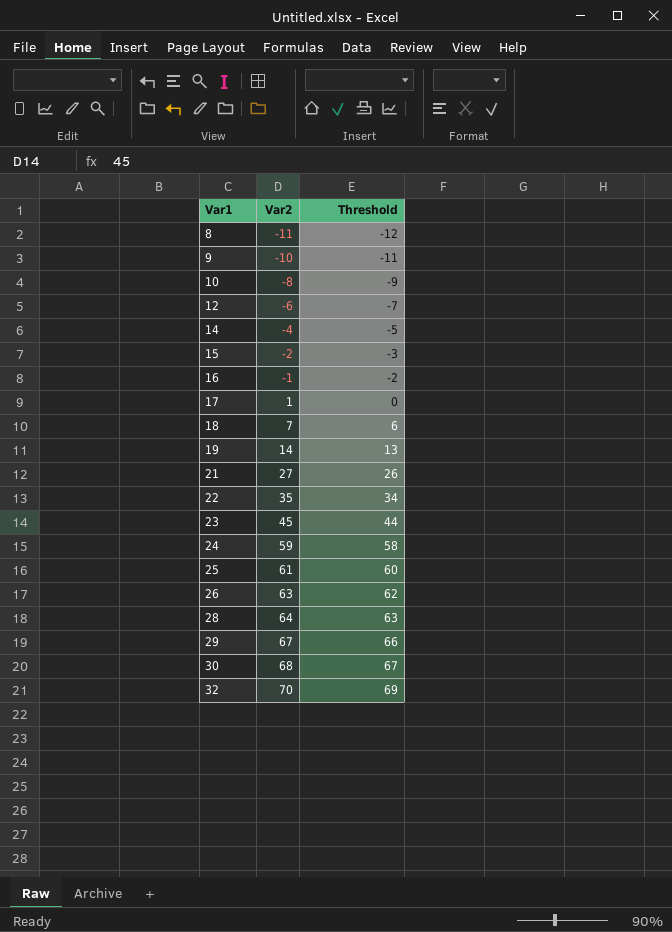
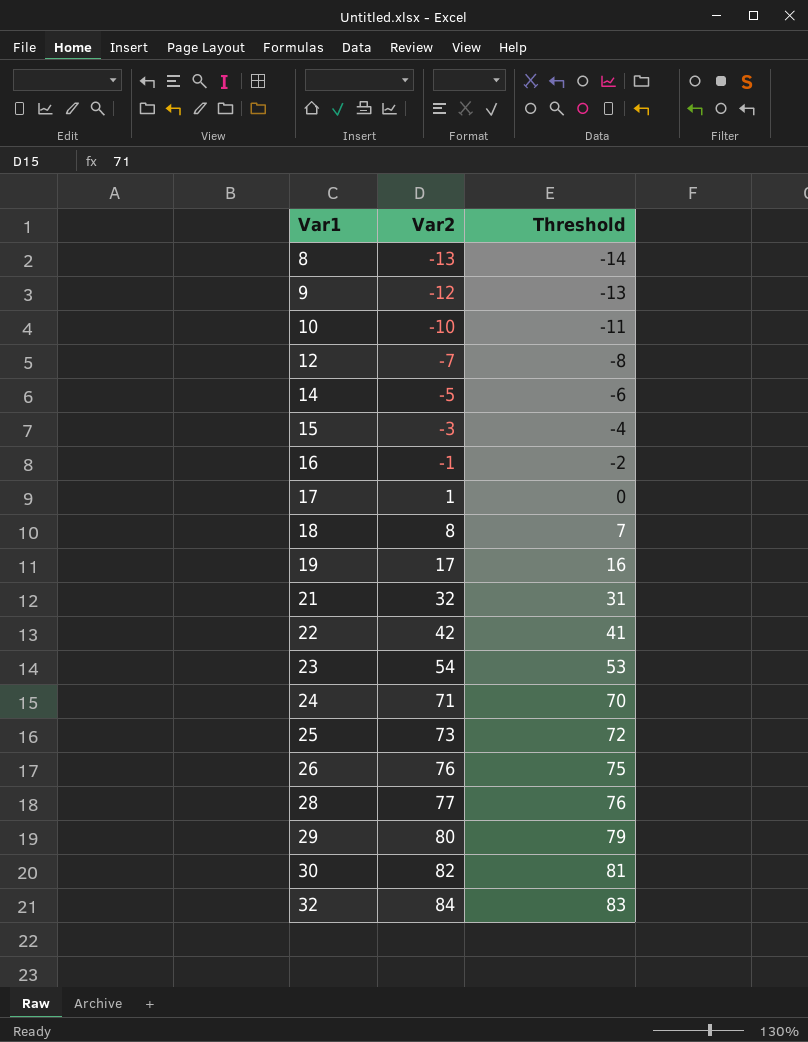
8 | Var2: -11 -> -13
8 | Threshold: -12 -> -14
9 | Var2: -10 -> -12
9 | Threshold: -11 -> -13
10 | Var2: -8 -> -10
10 | Threshold: -9 -> -11
12 | Var2: -6 -> -7
12 | Threshold: -7 -> -8
14 | Var2: -4 -> -5
14 | Threshold: -5 -> -6
15 | Var2: -2 -> -3
15 | Threshold: -3 -> -4
18 | Var2: 7 -> 8
18 | Threshold: 6 -> 7
19 | Var2: 14 -> 17
19 | Threshold: 13 -> 16
21 | Var2: 27 -> 32
21 | Threshold: 26 -> 31
22 | Var2: 35 -> 42
22 | Threshold: 34 -> 41
23 | Var2: 45 -> 54
23 | Threshold: 44 -> 53
24 | Var2: 59 -> 71
24 | Threshold: 58 -> 70
25 | Var2: 61 -> 73
25 | Threshold: 60 -> 72
26 | Var2: 63 -> 76
26 | Threshold: 62 -> 75
28 | Var2: 64 -> 77
28 | Threshold: 63 -> 76
29 | Var2: 67 -> 80
29 | Threshold: 66 -> 79
30 | Var2: 68 -> 82
30 | Threshold: 67 -> 81
32 | Var2: 70 -> 84
32 | Threshold: 69 -> 83

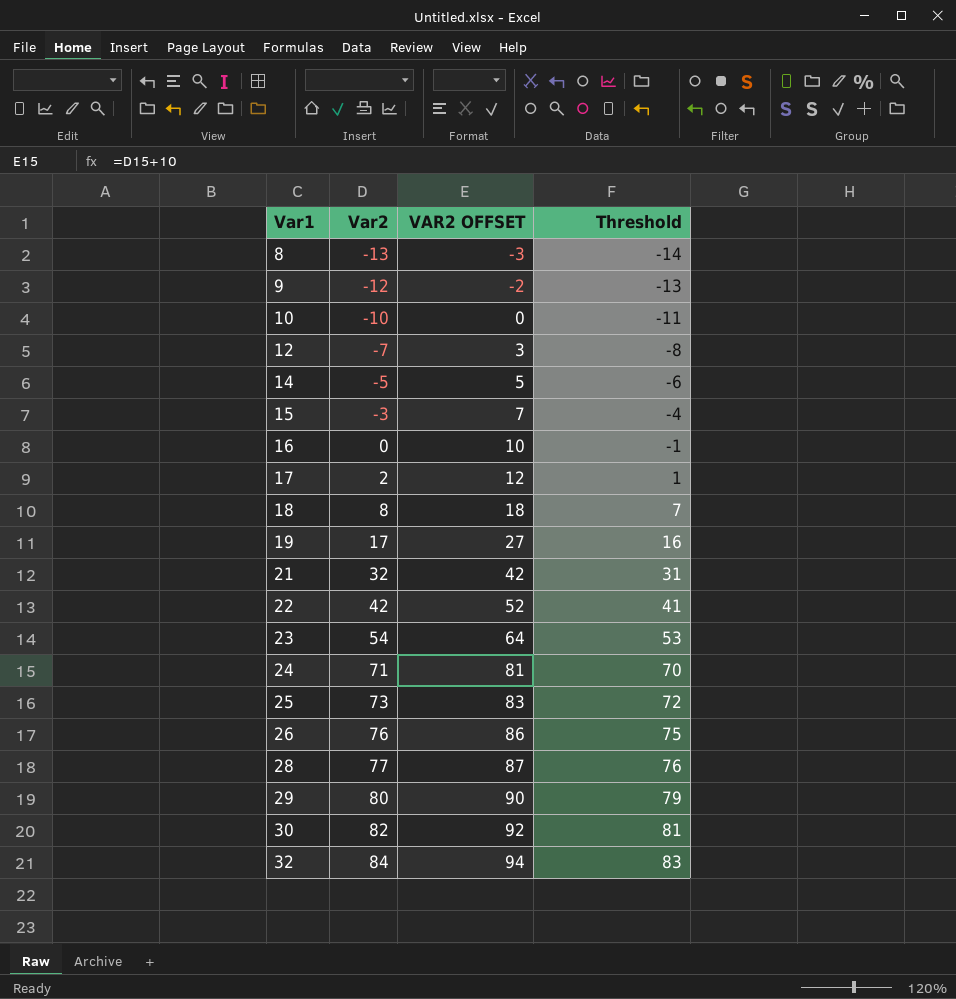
column VAR2 OFFSET | formula: none -> [Var2] + 10
16 | Var2: -1 -> 0
16 | Threshold: -2 -> -1
17 | Var2: 1 -> 2
17 | Threshold: 0 -> 1

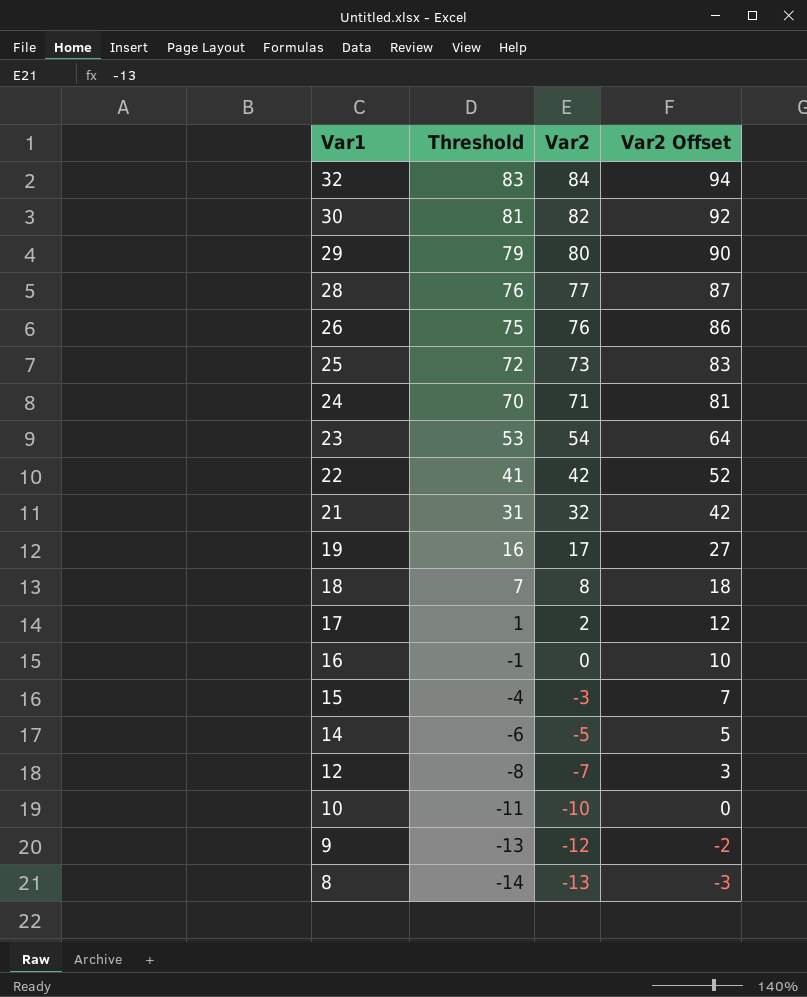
row order: Var1 ascending -> Var1 descending
column Threshold | position: 4 -> 2
column name: VAR2 OFFSET -> Var2 Offset

